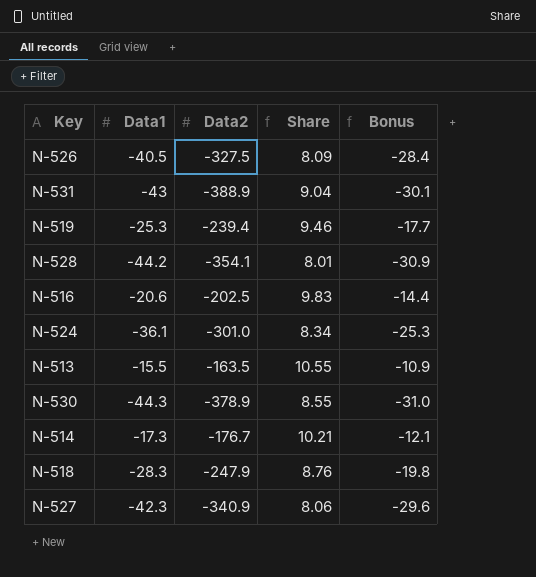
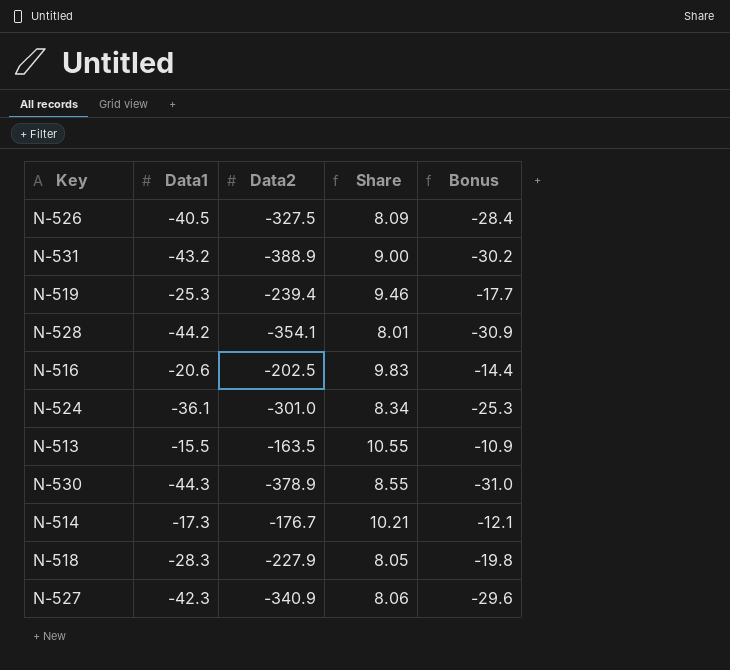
N-531 | Data1: -43 -> -43.2
N-531 | Share: 9.04 -> 9.00
N-531 | Bonus: -30.1 -> -30.2
N-518 | Data2: -247.9 -> -227.9
N-518 | Share: 8.76 -> 8.05

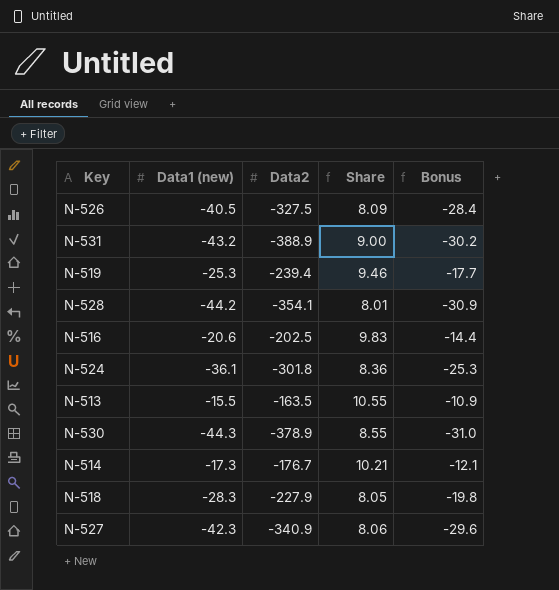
column name: Data1 -> Data1 (new)
N-524 | Data2: -301.0 -> -301.8
N-524 | Share: 8.34 -> 8.36

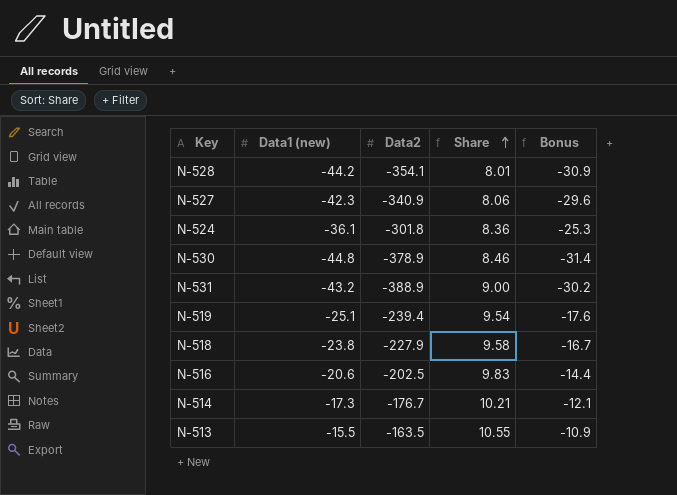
row order: none -> Share ascending
row N-526: -40.5 | -327.5 | 8.09 | -28.4 -> none
N-530 | Data1 (new): -44.3 -> -44.8
N-530 | Share: 8.55 -> 8.46
N-530 | Bonus: -31.0 -> -31.4
N-519 | Data1 (new): -25.3 -> -25.1
N-519 | Share: 9.46 -> 9.54
N-519 | Bonus: -17.7 -> -17.6
N-518 | Data1 (new): -28.3 -> -23.8
N-518 | Share: 8.05 -> 9.58
N-518 | Bonus: -19.8 -> -16.7

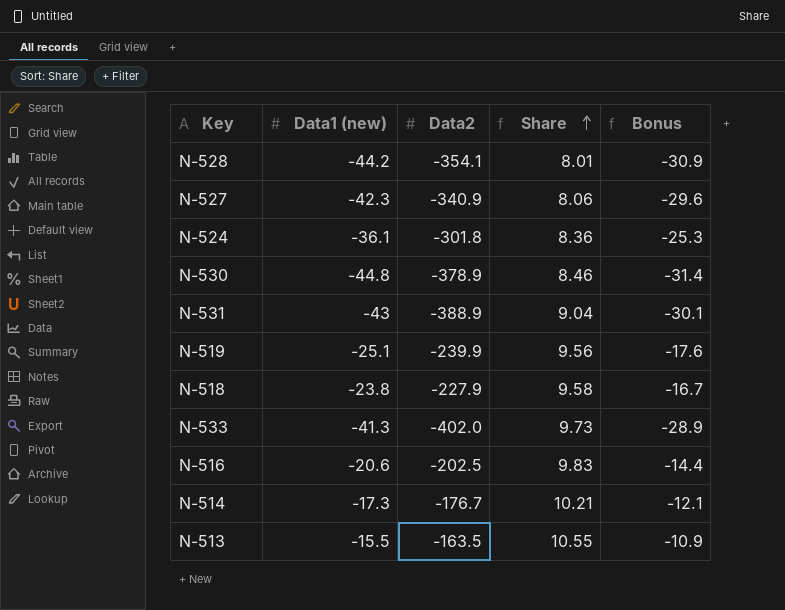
N-531 | Data1 (new): -43.2 -> -43
N-531 | Share: 9.00 -> 9.04
N-531 | Bonus: -30.2 -> -30.1
N-519 | Data2: -239.4 -> -239.9
N-519 | Share: 9.54 -> 9.56
row N-533: none -> -41.3 | -402.0 | 9.73 | -28.9

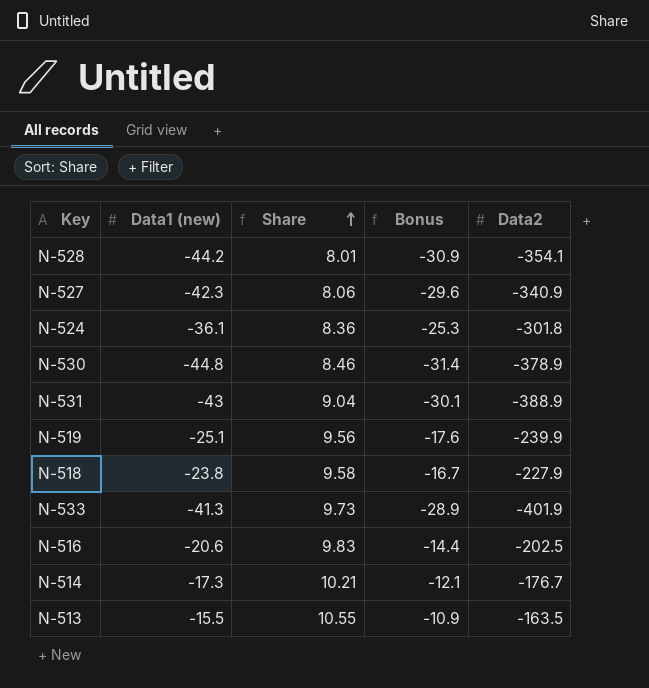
column Data2 | position: 3 -> 5
N-533 | Data2: -402.0 -> -401.9

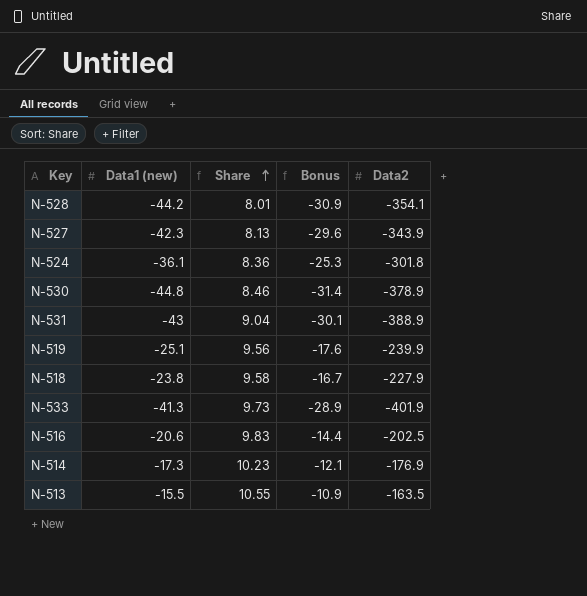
N-527 | Share: 8.06 -> 8.13
N-527 | Data2: -340.9 -> -343.9
N-514 | Share: 10.21 -> 10.23
N-514 | Data2: -176.7 -> -176.9

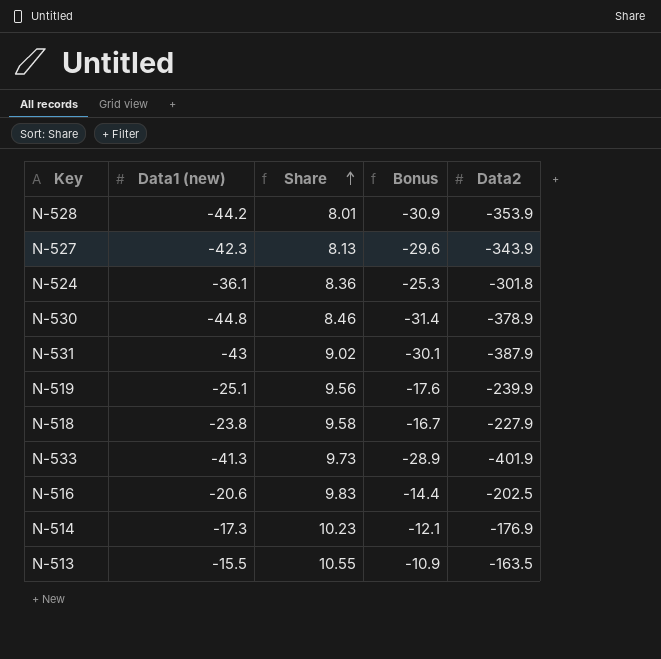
N-528 | Data2: -354.1 -> -353.9
N-531 | Share: 9.04 -> 9.02
N-531 | Data2: -388.9 -> -387.9

